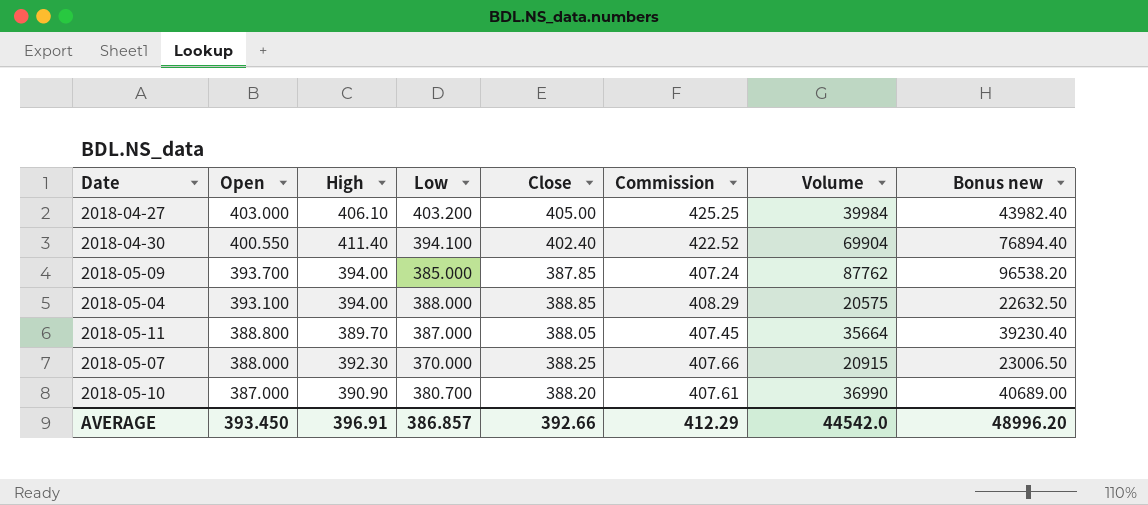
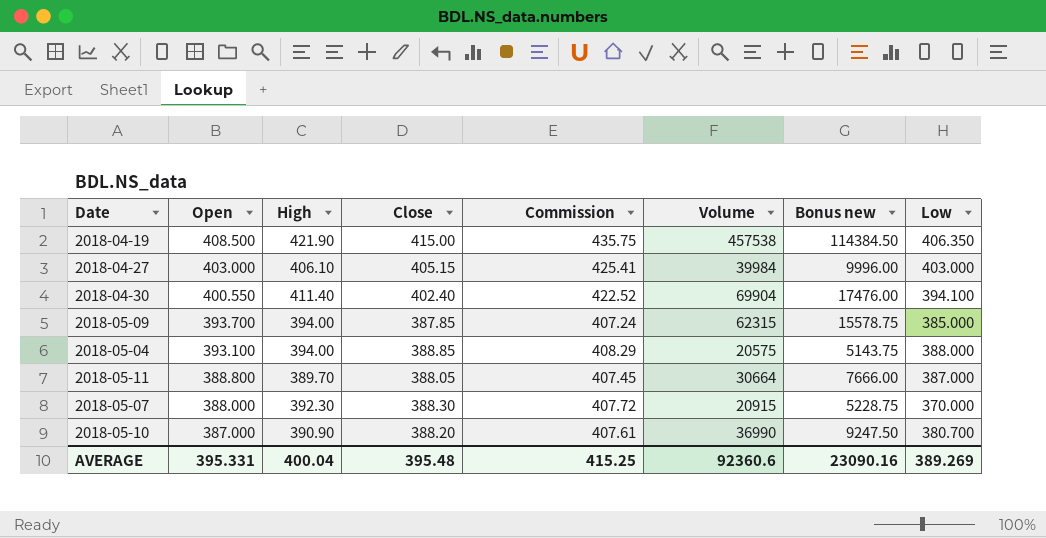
column Bonus new | formula: [Volume] * 1.1 -> [Volume] * 0.25
column Low | position: 4 -> 8
row 2018-04-19: none -> 408.500 | 421.90 | 415.00 | 435.75 | 457538 | 114384.50 | 406.350
2018-04-27 | Close: 405.00 -> 405.15
2018-04-27 | Commission: 425.25 -> 425.41
2018-04-27 | Low: 403.200 -> 403.000
2018-05-09 | Volume: 87762 -> 62315
2018-05-11 | Volume: 35664 -> 30664
2018-05-07 | Close: 388.25 -> 388.30
2018-05-07 | Commission: 407.66 -> 407.72
AVERAGE | Open: 393.450 -> 395.331
AVERAGE | High: 396.91 -> 400.04
AVERAGE | Close: 392.66 -> 395.48
AVERAGE | Commission: 412.29 -> 415.25
AVERAGE | Volume: 44542.0 -> 92360.6
AVERAGE | Bonus new: 48996.20 -> 23090.16
AVERAGE | Low: 386.857 -> 389.269

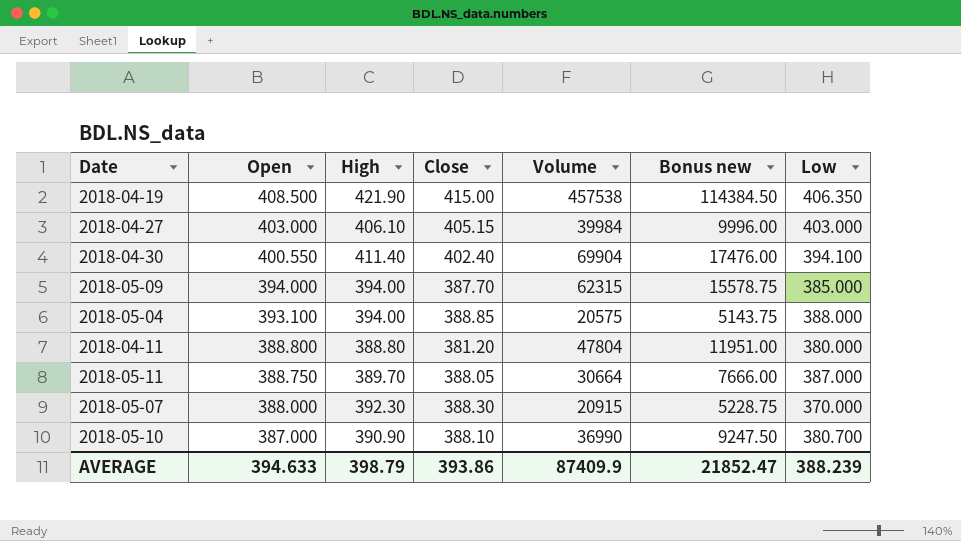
column Commission | formula: [Close] * 1.05 -> none
2018-05-09 | Open: 393.700 -> 394.000
2018-05-09 | Close: 387.85 -> 387.70
row 2018-04-11: none -> 388.800 | 388.80 | 381.20 | 47804 | 11951.00 | 380.000
2018-05-11 | Open: 388.800 -> 388.750
2018-05-10 | Close: 388.20 -> 388.10
AVERAGE | Open: 395.331 -> 394.633
AVERAGE | High: 400.04 -> 398.79
AVERAGE | Close: 395.48 -> 393.86
AVERAGE | Volume: 92360.6 -> 87409.9
AVERAGE | Bonus new: 23090.16 -> 21852.47
AVERAGE | Low: 389.269 -> 388.239

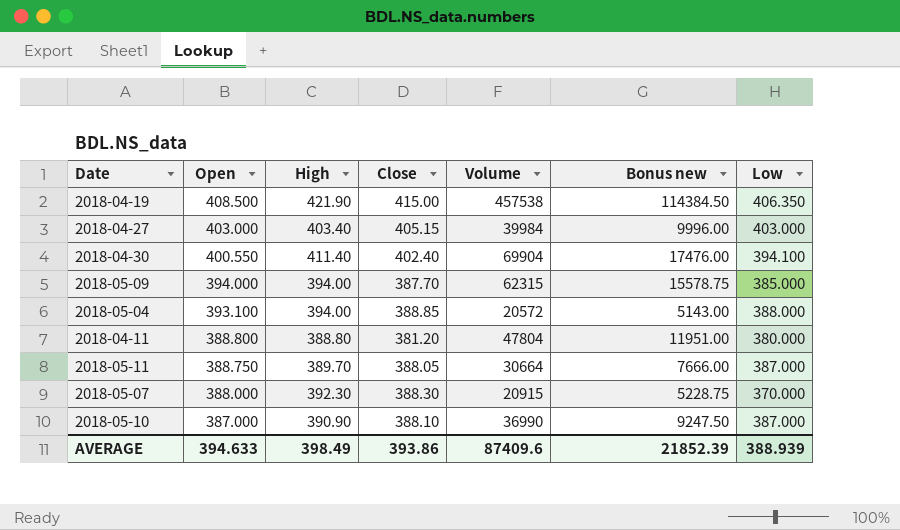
2018-04-27 | High: 406.10 -> 403.40
2018-05-04 | Volume: 20575 -> 20572
2018-05-04 | Bonus new: 5143.75 -> 5143.00
2018-05-10 | Low: 380.700 -> 387.000
AVERAGE | High: 398.79 -> 398.49
AVERAGE | Volume: 87409.9 -> 87409.6
AVERAGE | Bonus new: 21852.47 -> 21852.39
AVERAGE | Low: 388.239 -> 388.939

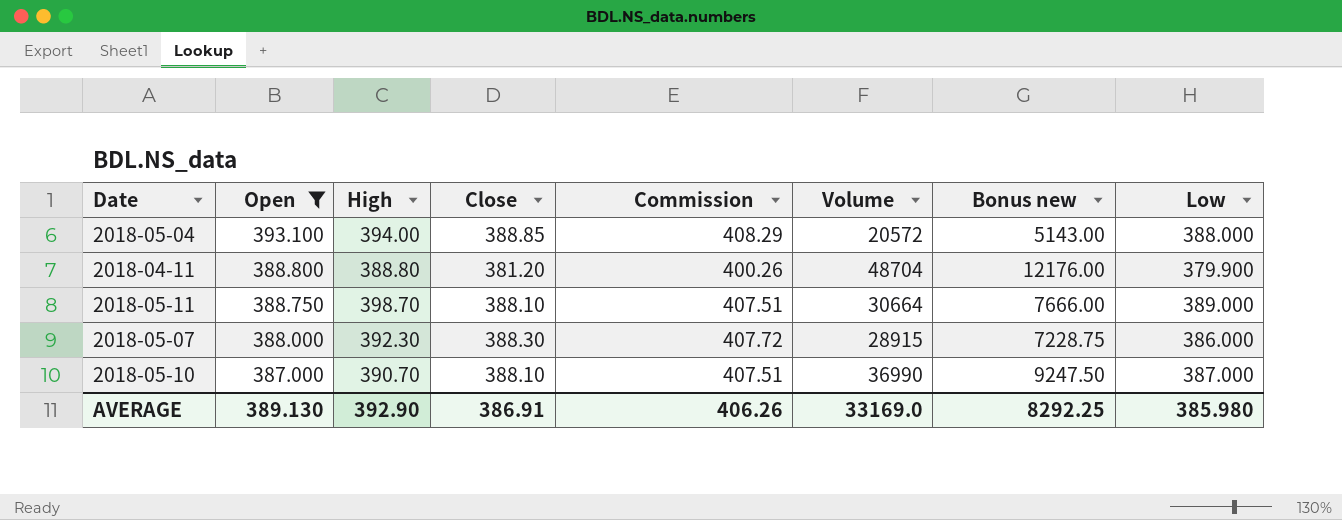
filter: none -> Open <= 393.100
column Commission | formula: none -> [Close] * 1.05
2018-04-11 | Volume: 47804 -> 48704
2018-04-11 | Bonus new: 11951.00 -> 12176.00
2018-04-11 | Low: 380.000 -> 379.900
2018-05-11 | High: 389.70 -> 398.70
2018-05-11 | Close: 388.05 -> 388.10
2018-05-11 | Low: 387.000 -> 389.000
2018-05-07 | Volume: 20915 -> 28915
2018-05-07 | Bonus new: 5228.75 -> 7228.75
2018-05-07 | Low: 370.000 -> 386.000
2018-05-10 | High: 390.90 -> 390.70
AVERAGE | Open: 394.633 -> 389.130
AVERAGE | High: 398.49 -> 392.90
AVERAGE | Close: 393.86 -> 386.91
AVERAGE | Volume: 87409.6 -> 33169.0
AVERAGE | Bonus new: 21852.39 -> 8292.25
AVERAGE | Low: 388.939 -> 385.980

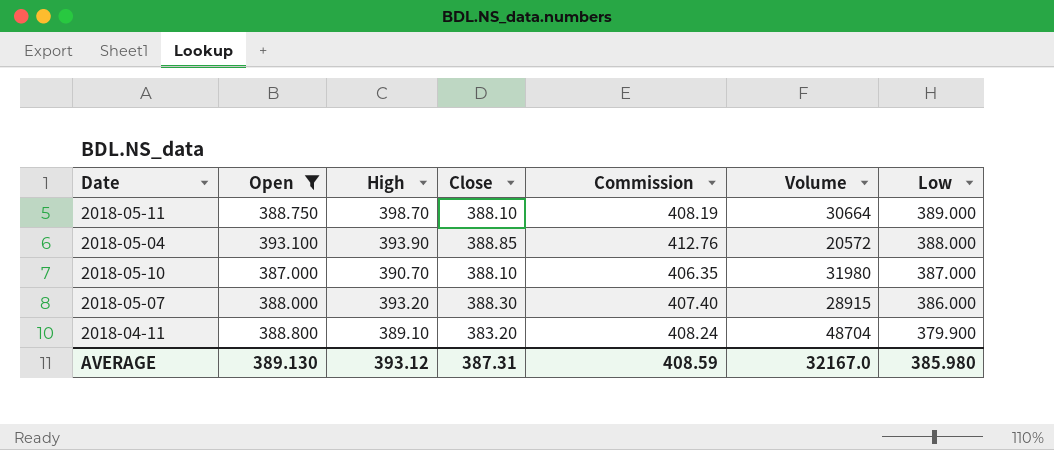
row order: Open descending -> Low descending
column Bonus new | formula: [Volume] * 0.25 -> none
column Commission | formula: [Close] * 1.05 -> [Open] * 1.05
2018-05-04 | High: 394.00 -> 393.90
2018-05-10 | Volume: 36990 -> 31980
2018-05-07 | High: 392.30 -> 393.20
2018-04-11 | High: 388.80 -> 389.10
2018-04-11 | Close: 381.20 -> 383.20
AVERAGE | High: 392.90 -> 393.12
AVERAGE | Close: 386.91 -> 387.31
AVERAGE | Commission: 406.26 -> 408.59
AVERAGE | Volume: 33169.0 -> 32167.0

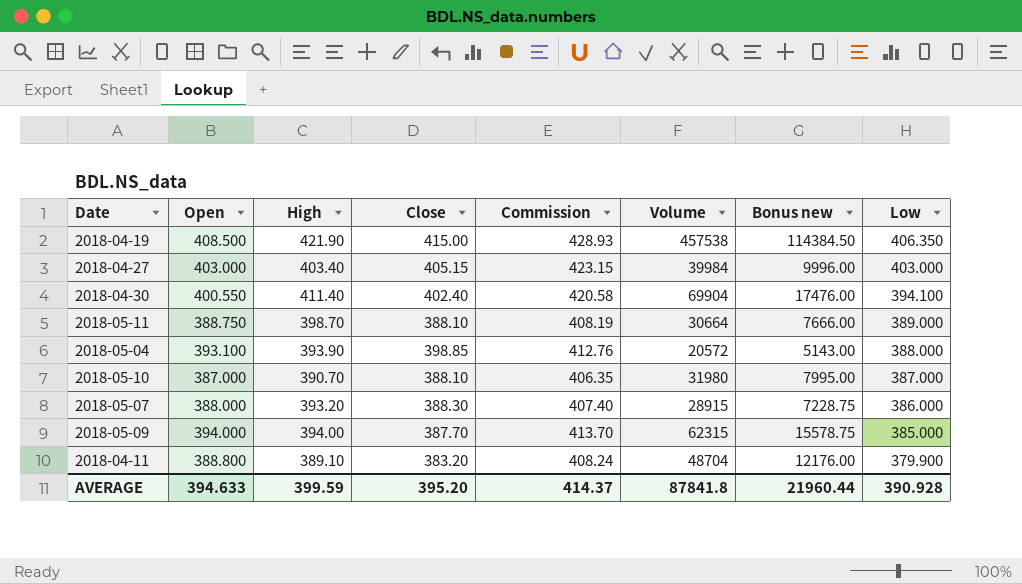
filter: Open <= 393.100 -> none
column Bonus new | formula: none -> [Volume] * 0.25
2018-05-04 | Close: 388.85 -> 398.85
AVERAGE | Open: 389.130 -> 394.633
AVERAGE | High: 393.12 -> 399.59
AVERAGE | Close: 387.31 -> 395.20
AVERAGE | Commission: 408.59 -> 414.37
AVERAGE | Volume: 32167.0 -> 87841.8
AVERAGE | Low: 385.980 -> 390.928

